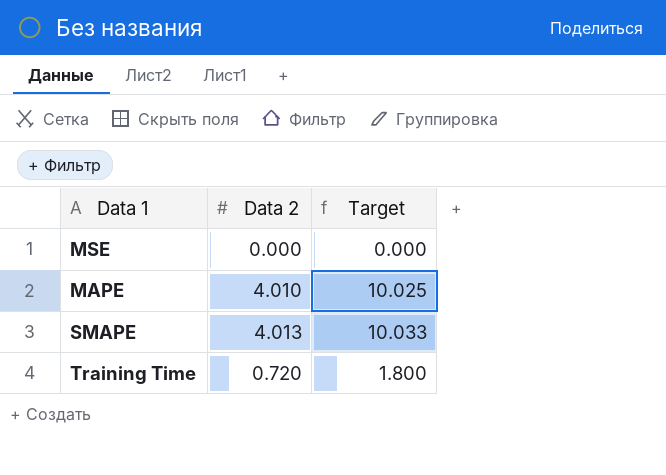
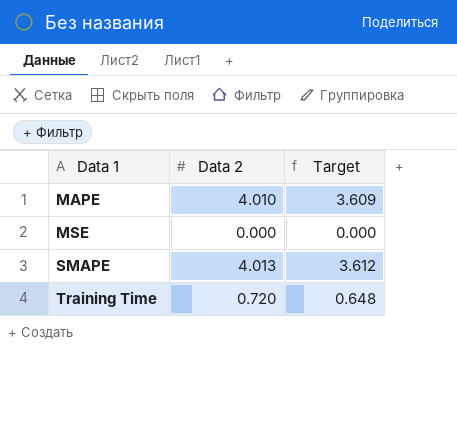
row order: none -> Data 1 ascending
column Target | formula: [Data 2] * 2.5 -> [Data 2] * 0.9

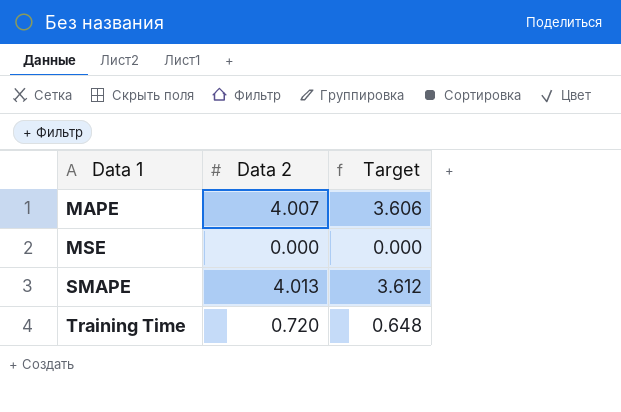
MAPE | Data 2: 4.010 -> 4.007
MAPE | Target: 3.609 -> 3.606

